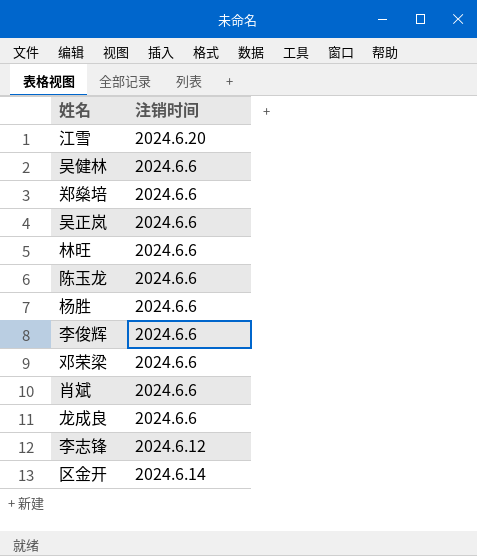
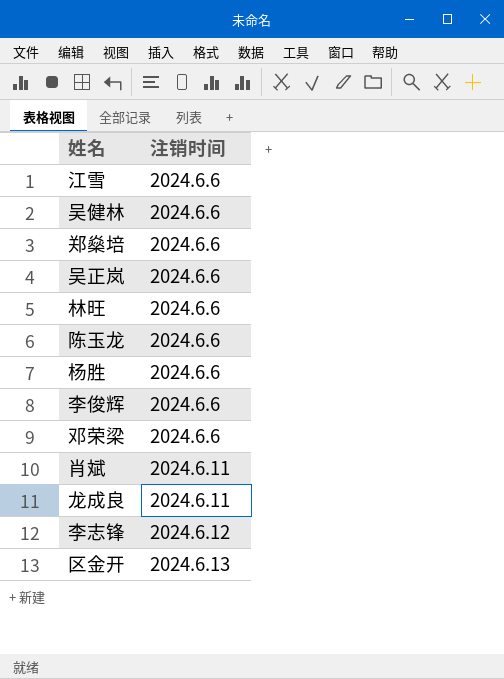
江雪 | 注销时间: 2024.6.20 -> 2024.6.6
肖斌 | 注销时间: 2024.6.6 -> 2024.6.11
龙成良 | 注销时间: 2024.6.6 -> 2024.6.11
区金开 | 注销时间: 2024.6.14 -> 2024.6.13

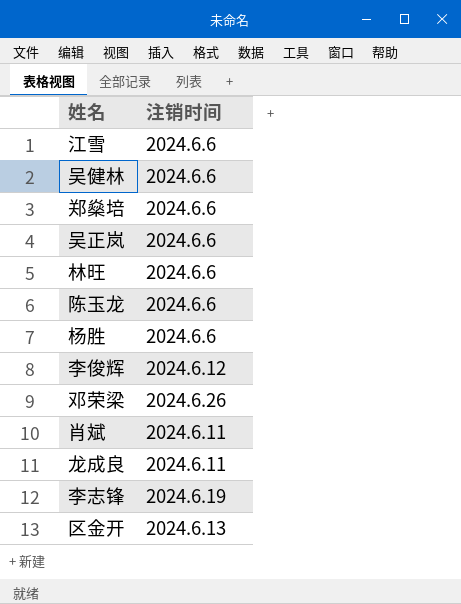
李俊辉 | 注销时间: 2024.6.6 -> 2024.6.12
邓荣梁 | 注销时间: 2024.6.6 -> 2024.6.26
李志锋 | 注销时间: 2024.6.12 -> 2024.6.19

